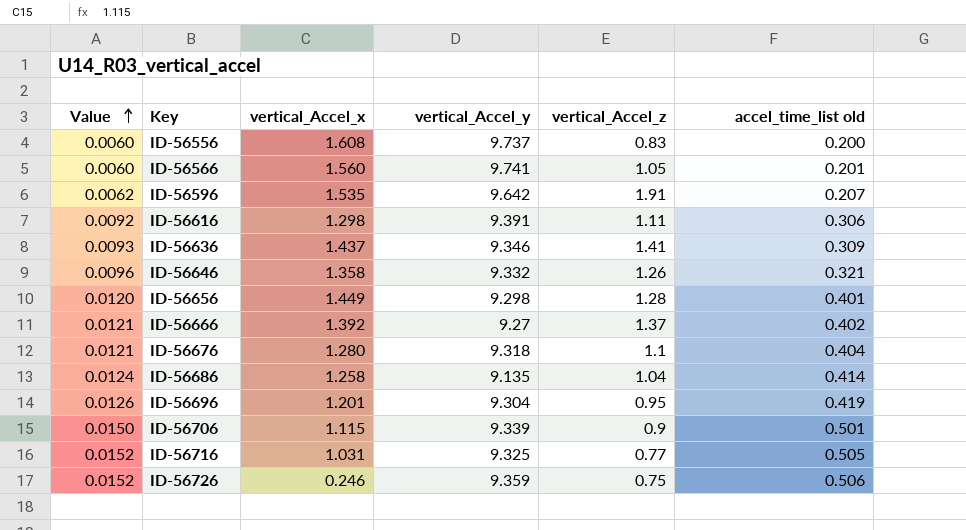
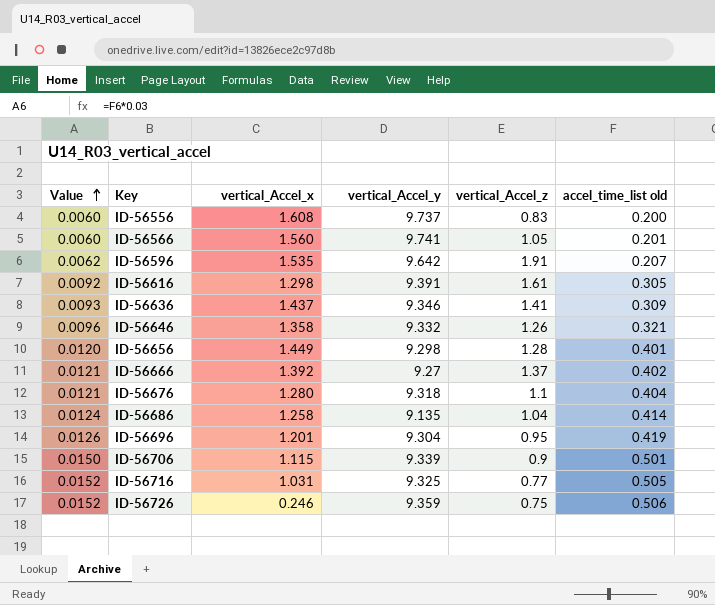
ID-56616 | vertical_Accel_z: 1.11 -> 1.61
ID-56616 | accel_time_list old: 0.306 -> 0.305

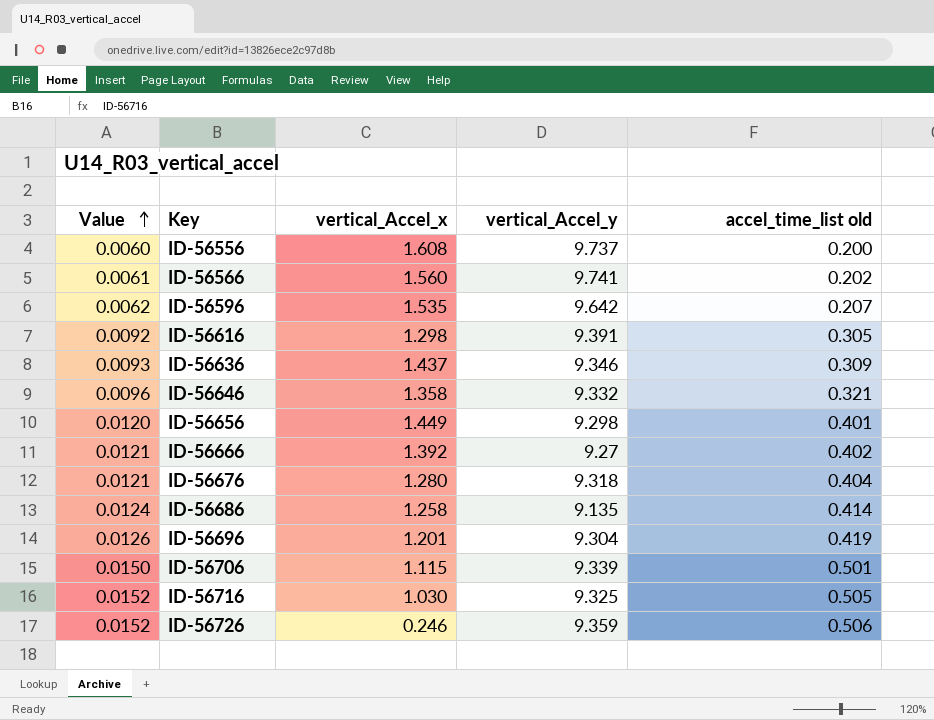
column vertical_Accel_z | position: 5 -> none
ID-56566 | Value: 0.0060 -> 0.0061
ID-56566 | accel_time_list old: 0.201 -> 0.202
ID-56716 | vertical_Accel_x: 1.031 -> 1.030

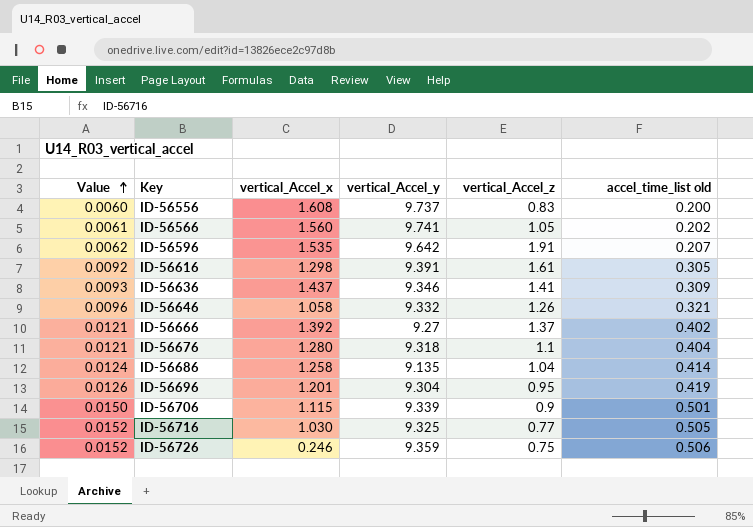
column vertical_Accel_z | position: none -> 5
row ID-56656: 0.0120 | 1.449 | 9.298 | 0.401 -> none
ID-56646 | vertical_Accel_x: 1.358 -> 1.058

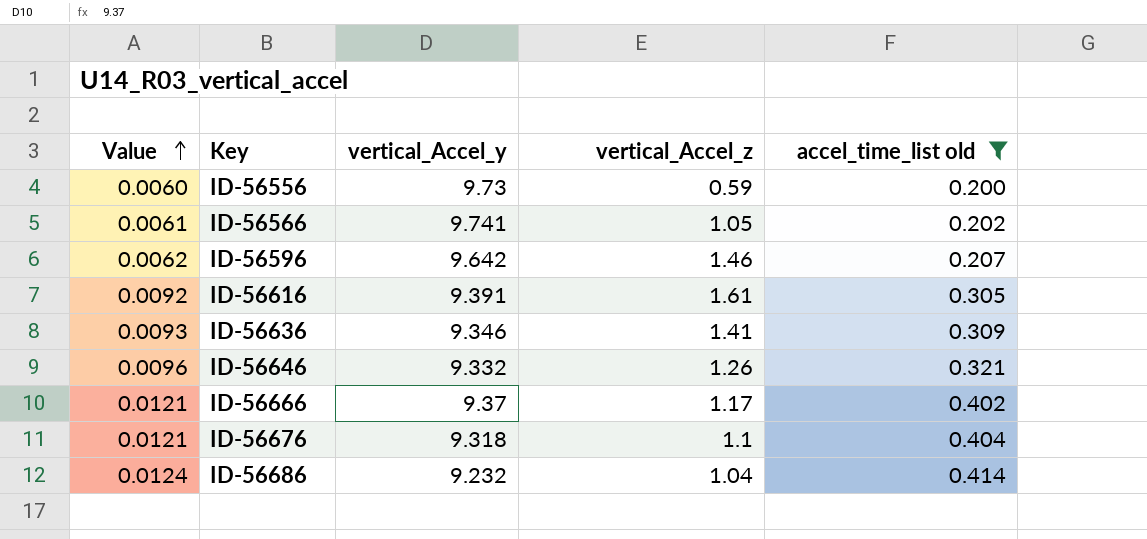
filter: none -> accel_time_list old <= 0.414
column vertical_Accel_x | position: 3 -> none
ID-56556 | vertical_Accel_y: 9.737 -> 9.73
ID-56556 | vertical_Accel_z: 0.83 -> 0.59
ID-56596 | vertical_Accel_z: 1.91 -> 1.46
ID-56666 | vertical_Accel_y: 9.27 -> 9.37
ID-56666 | vertical_Accel_z: 1.37 -> 1.17
ID-56686 | vertical_Accel_y: 9.135 -> 9.232

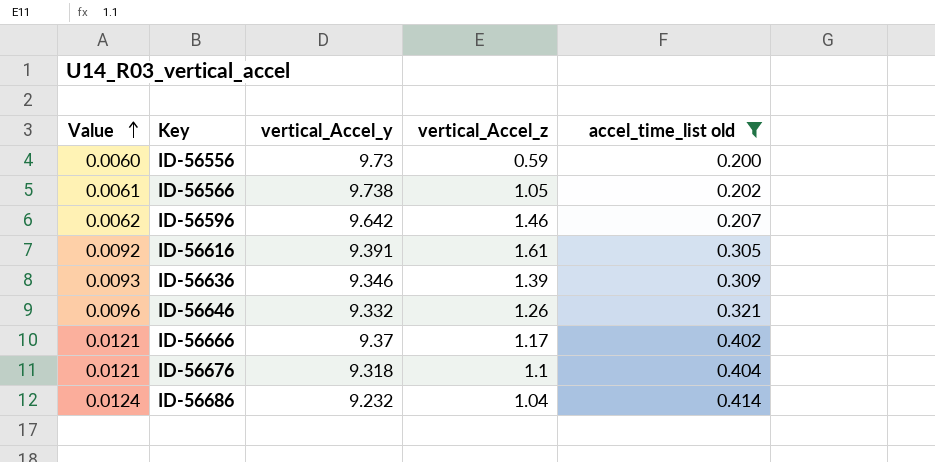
ID-56566 | vertical_Accel_y: 9.741 -> 9.738
ID-56636 | vertical_Accel_z: 1.41 -> 1.39

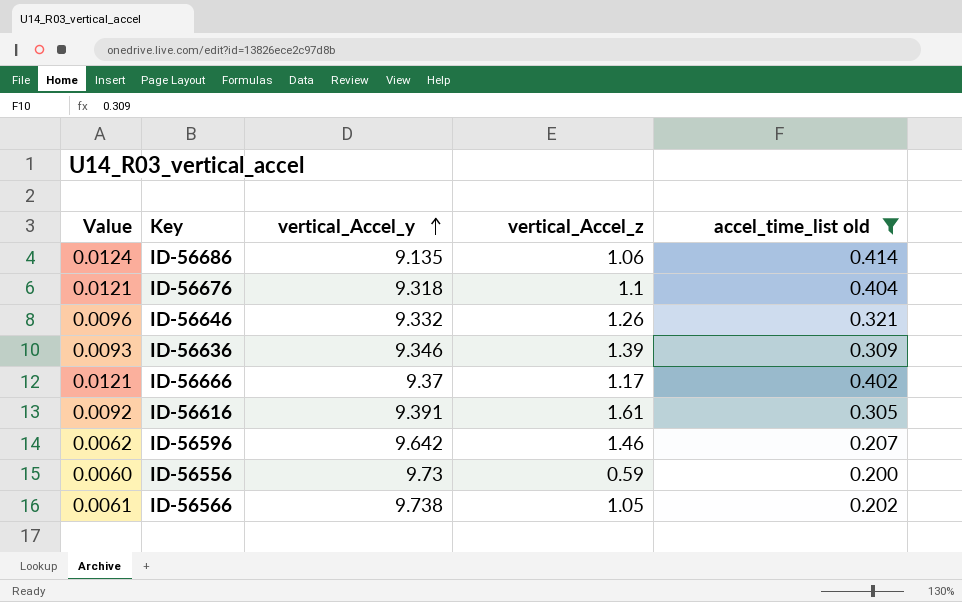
row order: Value ascending -> vertical_Accel_y ascending
ID-56686 | vertical_Accel_y: 9.232 -> 9.135
ID-56686 | vertical_Accel_z: 1.04 -> 1.06

